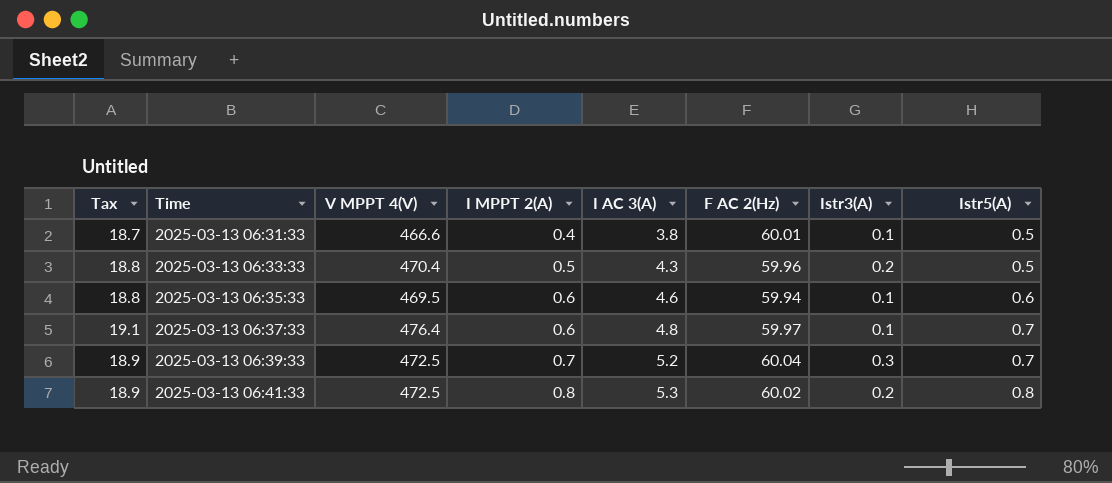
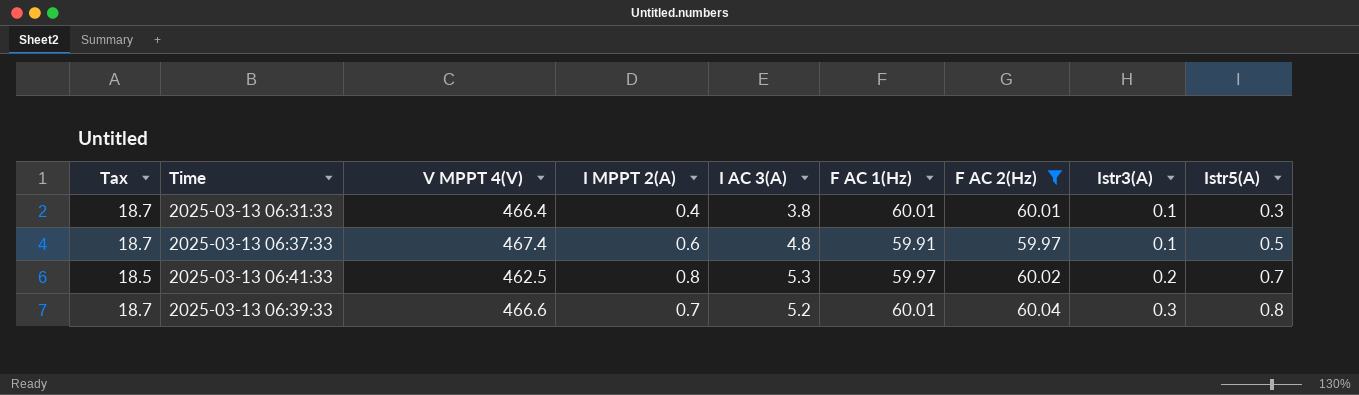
filter: none -> F AC 2(Hz) >= 59.97
row order: Time ascending -> Istr3(A) ascending
column F AC 1(Hz) | position: none -> 6
2025-03-13 06:31:33 | V MPPT 4(V): 466.6 -> 466.4
2025-03-13 06:31:33 | Istr5(A): 0.5 -> 0.3
2025-03-13 06:37:33 | Tax: 19.1 -> 18.7
2025-03-13 06:37:33 | V MPPT 4(V): 476.4 -> 467.4
2025-03-13 06:37:33 | Istr5(A): 0.7 -> 0.5
2025-03-13 06:41:33 | Tax: 18.9 -> 18.5
2025-03-13 06:41:33 | V MPPT 4(V): 472.5 -> 462.5
2025-03-13 06:41:33 | Istr5(A): 0.8 -> 0.7
2025-03-13 06:39:33 | Tax: 18.9 -> 18.7
2025-03-13 06:39:33 | V MPPT 4(V): 472.5 -> 466.6
2025-03-13 06:39:33 | Istr5(A): 0.7 -> 0.8

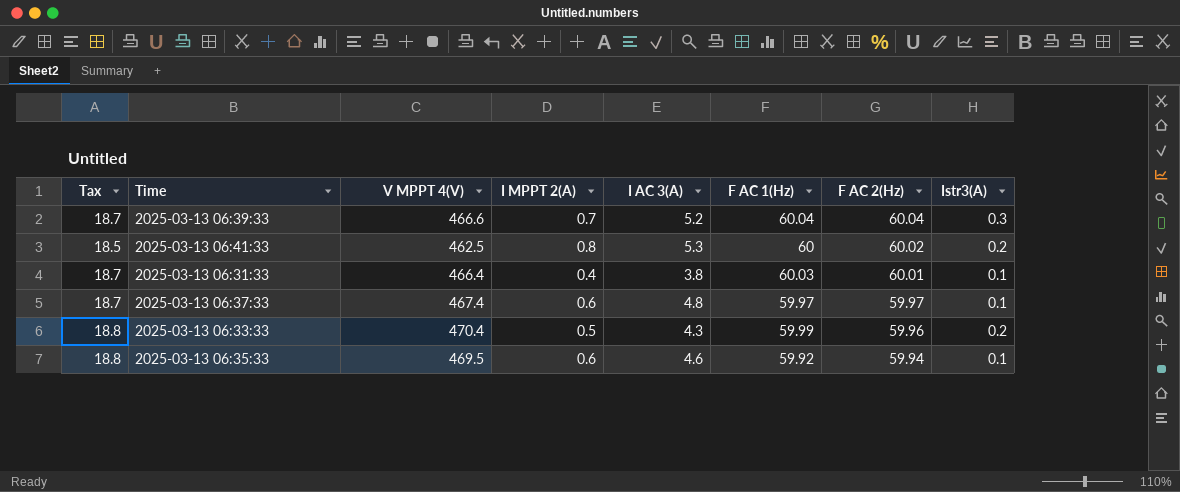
filter: F AC 2(Hz) >= 59.97 -> none
row order: Istr3(A) ascending -> F AC 2(Hz) descending
column Istr5(A) | position: 9 -> none
2025-03-13 06:39:33 | F AC 1(Hz): 60.01 -> 60.04
2025-03-13 06:41:33 | F AC 1(Hz): 59.97 -> 60
2025-03-13 06:31:33 | F AC 1(Hz): 60.01 -> 60.03
2025-03-13 06:37:33 | F AC 1(Hz): 59.91 -> 59.97

